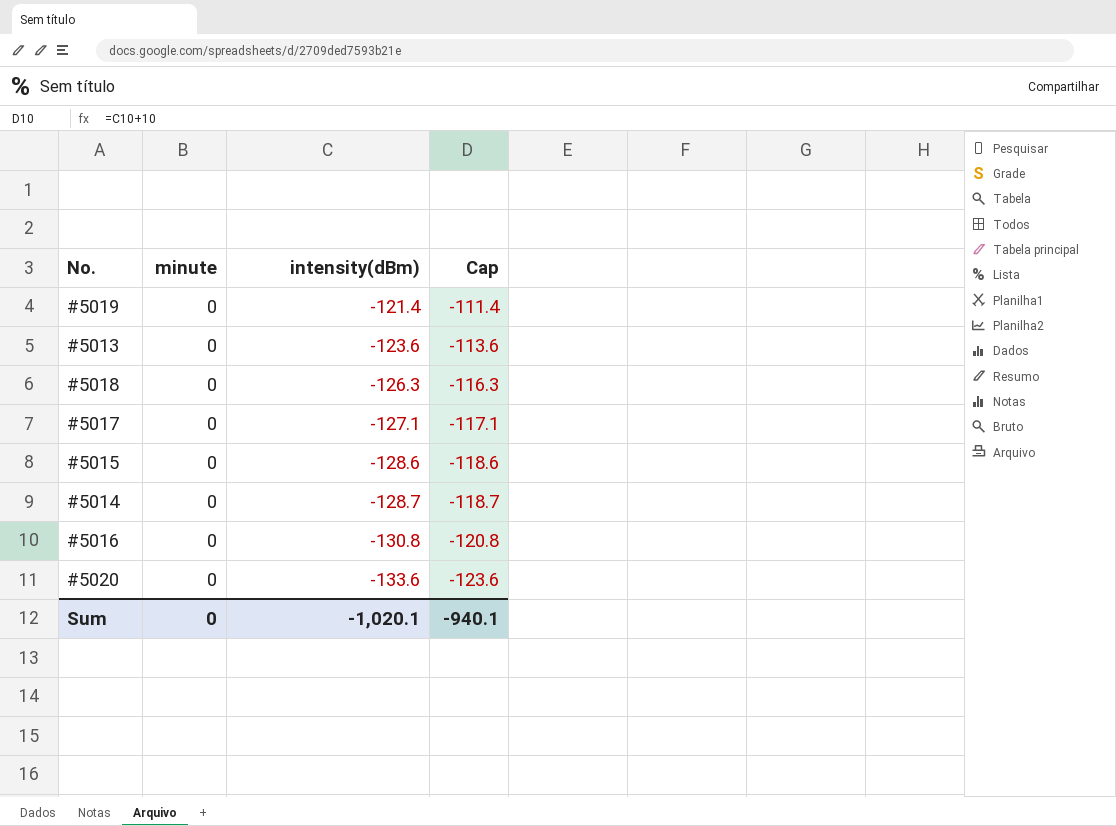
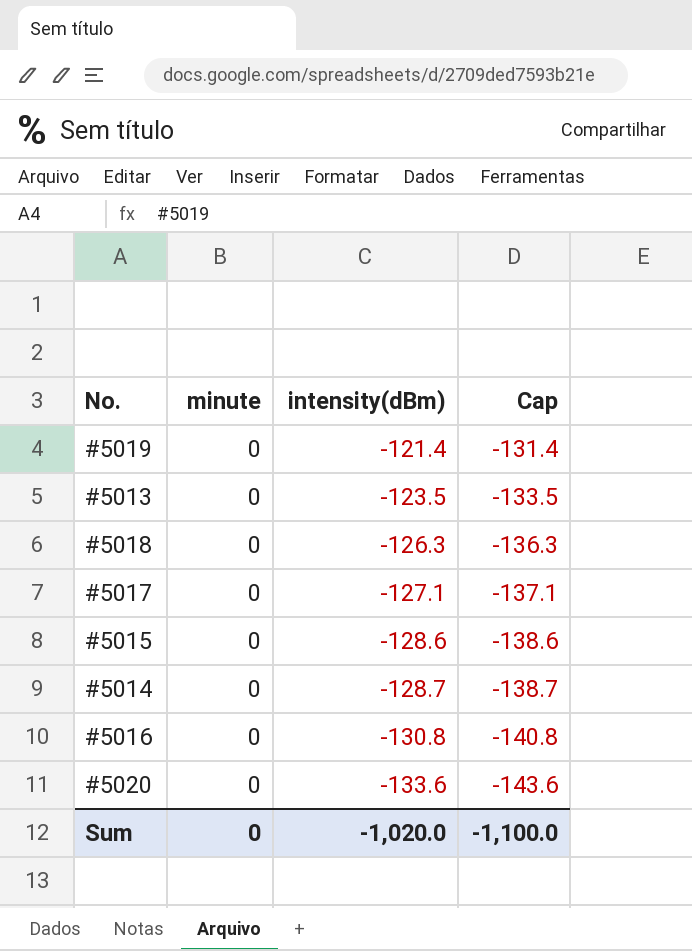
column Cap | formula: [intensity(dBm)] + 10 -> [intensity(dBm)] - 10
#5013 | intensity(dBm): -123.6 -> -123.5
Sum | intensity(dBm): -1,020.1 -> -1,020.0
Sum | Cap: -940.1 -> -1,100.0

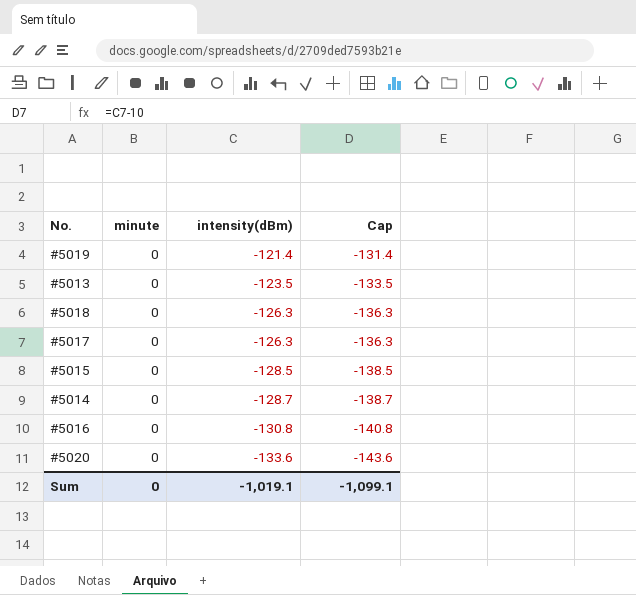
#5017 | intensity(dBm): -127.1 -> -126.3
#5017 | Cap: -137.1 -> -136.3
#5015 | intensity(dBm): -128.6 -> -128.5
#5015 | Cap: -138.6 -> -138.5
Sum | intensity(dBm): -1,020.0 -> -1,019.1
Sum | Cap: -1,100.0 -> -1,099.1

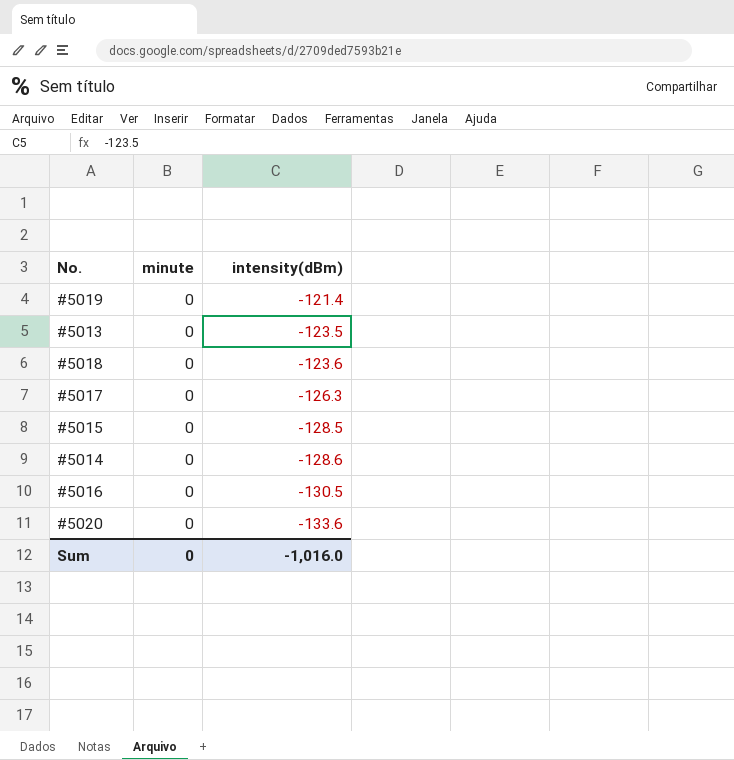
column Cap | formula: [intensity(dBm)] - 10 -> none
#5018 | intensity(dBm): -126.3 -> -123.6
#5014 | intensity(dBm): -128.7 -> -128.6
#5016 | intensity(dBm): -130.8 -> -130.5
Sum | intensity(dBm): -1,019.1 -> -1,016.0

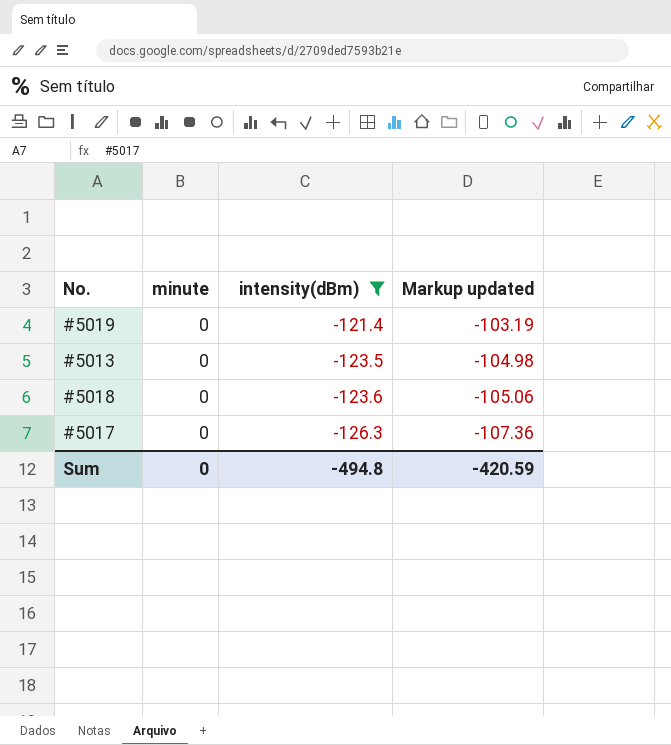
filter: none -> intensity(dBm) >= -126.3
column Markup updated | formula: none -> [intensity(dBm)] * 0.85
Sum | intensity(dBm): -1,016.0 -> -494.8

